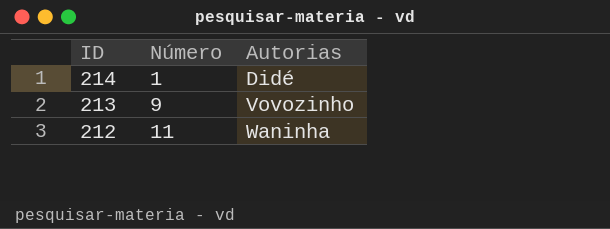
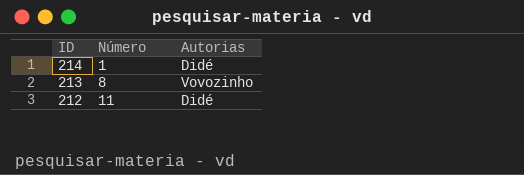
213 | Número: 9 -> 8
212 | Autorias: Waninha -> Didé

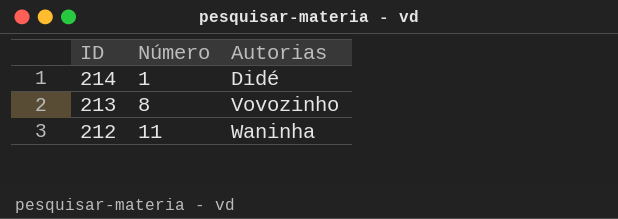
212 | Autorias: Didé -> Waninha

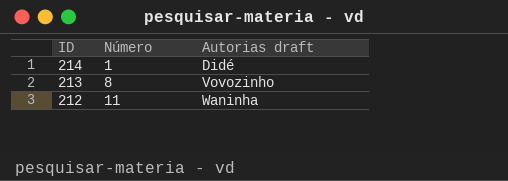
column name: Autorias -> Autorias draft

